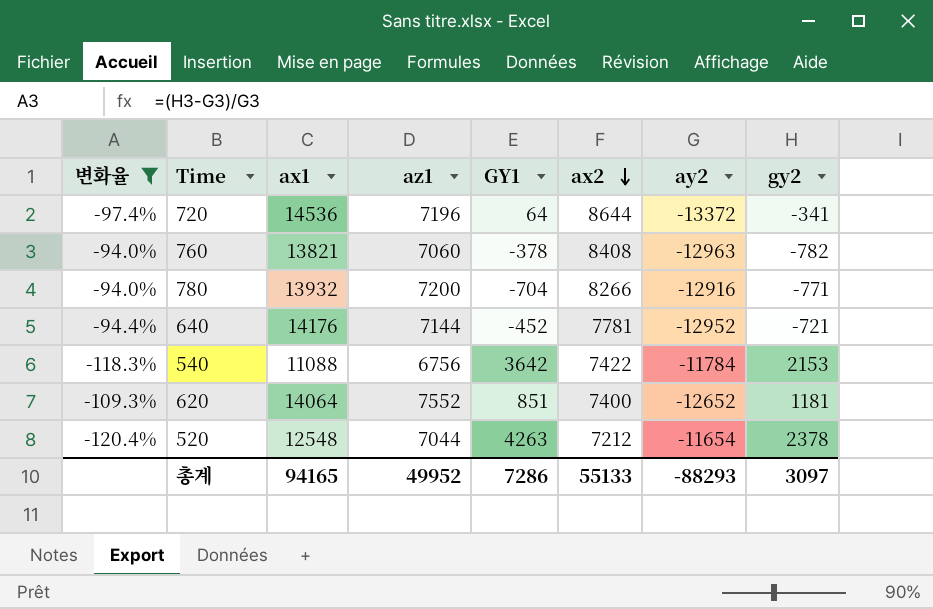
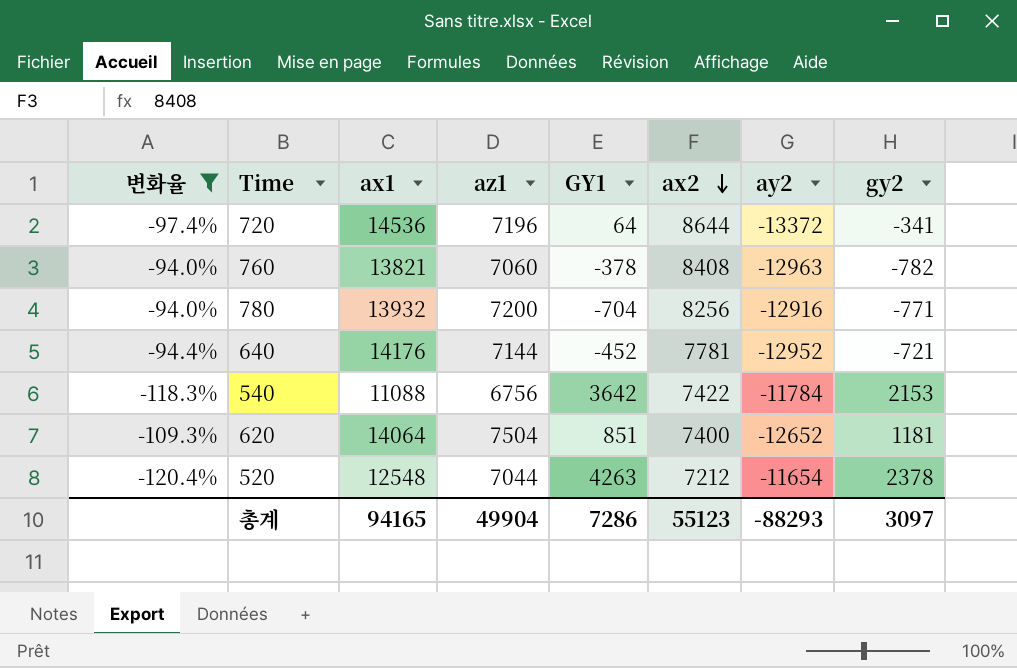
780 | ax2: 8266 -> 8256
620 | az1: 7552 -> 7504
총계 | az1: 49952 -> 49904
총계 | ax2: 55133 -> 55123

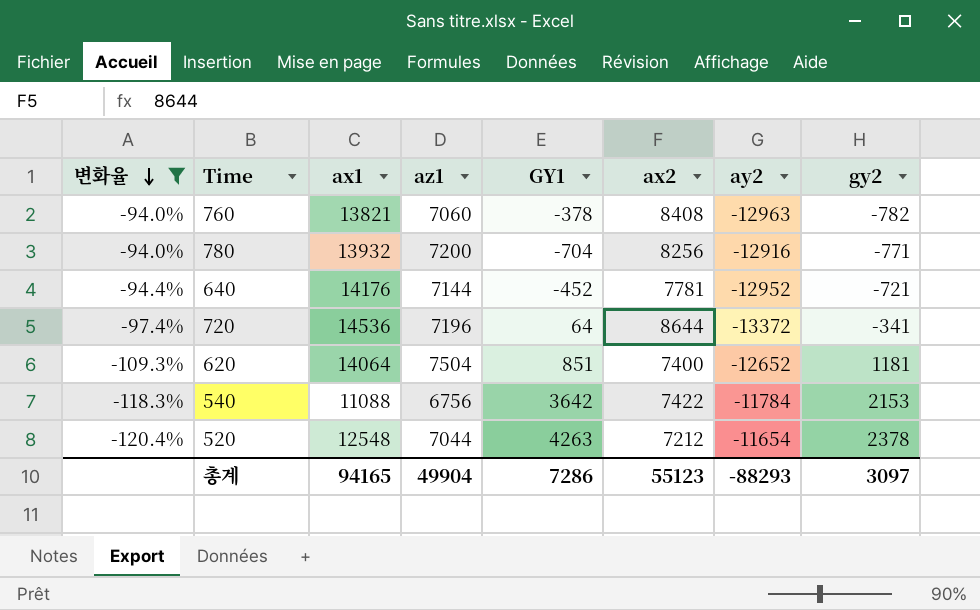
row order: ax2 descending -> 변화율 descending

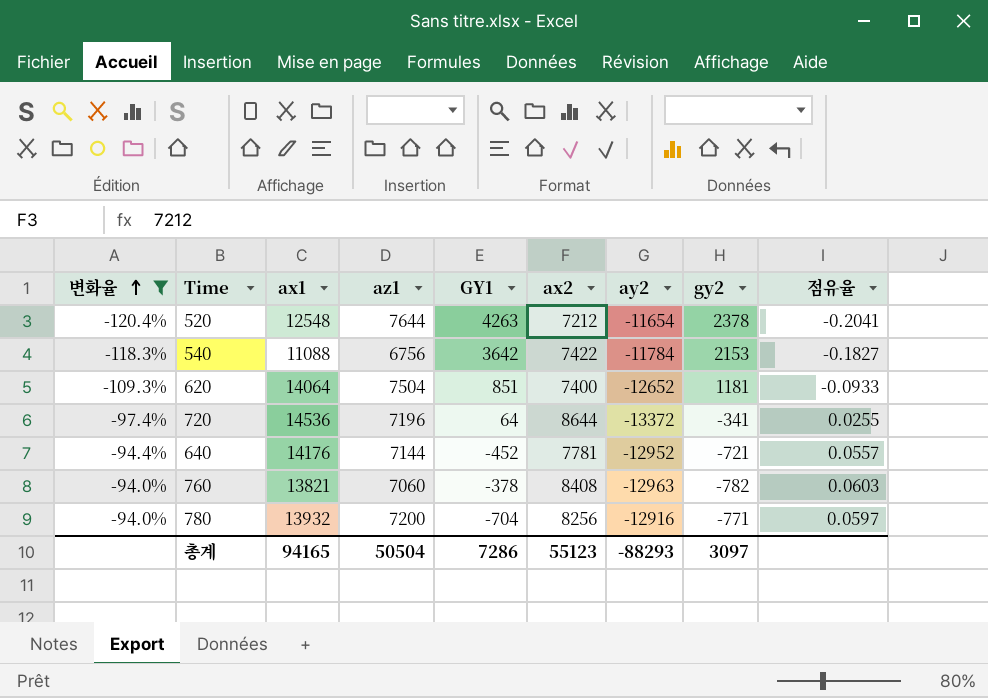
row order: 변화율 descending -> 변화율 ascending
column 점유율 | formula: none -> [gy2] / [ay2]
520 | az1: 7044 -> 7644
총계 | az1: 49904 -> 50504

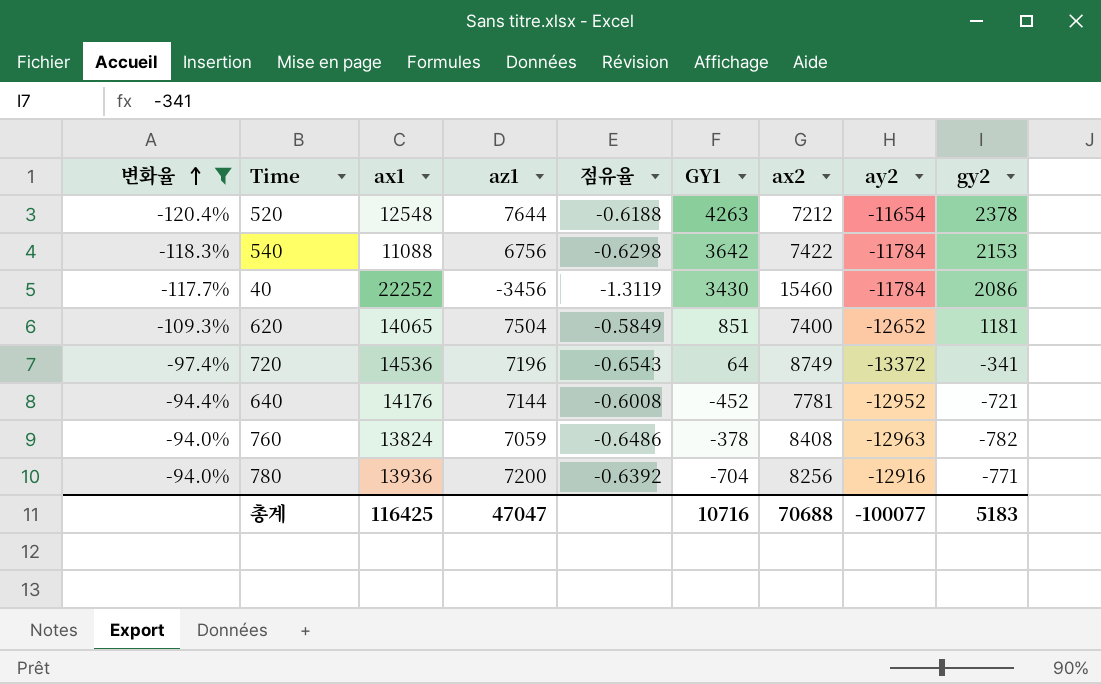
column 점유율 | formula: [gy2] / [ay2] -> [ax2] / [ay2]
column 점유율 | position: 9 -> 5
row 40: none -> -117.7% | 22252 | -3456 | -1.3119 | 3430 | 15460 | -11784 | 2086
620 | ax1: 14064 -> 14065
720 | ax2: 8644 -> 8749
760 | ax1: 13821 -> 13824
760 | az1: 7060 -> 7059
780 | ax1: 13932 -> 13936
총계 | ax1: 94165 -> 116425
총계 | az1: 50504 -> 47047
총계 | GY1: 7286 -> 10716
총계 | ax2: 55123 -> 70688
총계 | ay2: -88293 -> -100077
총계 | gy2: 3097 -> 5183

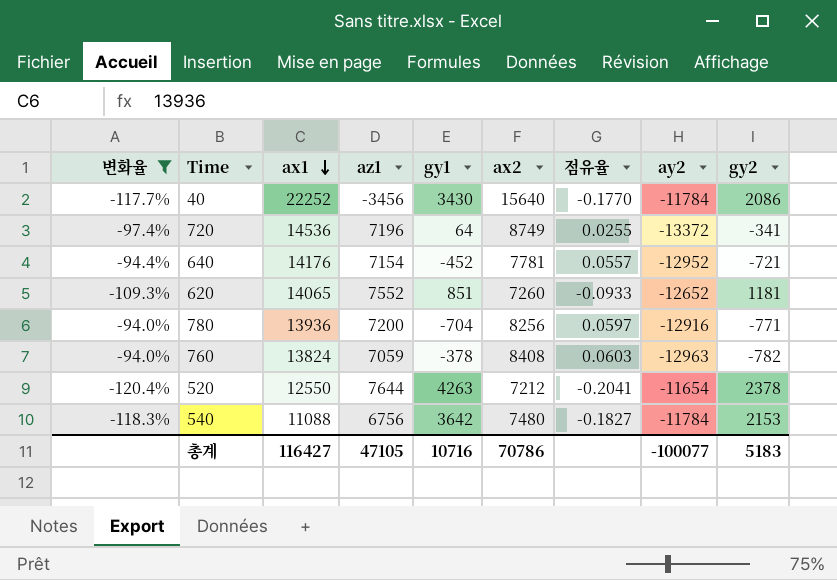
row order: 변화율 ascending -> ax1 descending
column name: GY1 -> gy1
column 점유율 | formula: [ax2] / [ay2] -> [gy2] / [ay2]
column 점유율 | position: 5 -> 7
40 | ax2: 15460 -> 15640
640 | az1: 7144 -> 7154
620 | az1: 7504 -> 7552
620 | ax2: 7400 -> 7260
520 | ax1: 12548 -> 12550
540 | ax2: 7422 -> 7480
총계 | ax1: 116425 -> 116427
총계 | az1: 47047 -> 47105
총계 | ax2: 70688 -> 70786

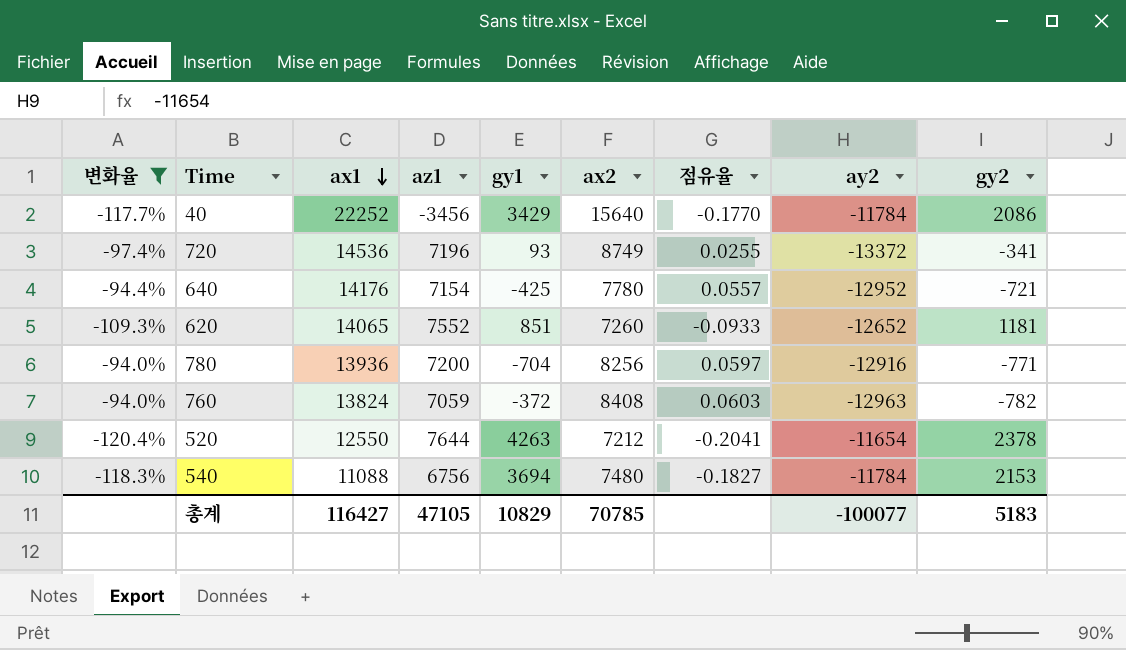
40 | gy1: 3430 -> 3429
720 | gy1: 64 -> 93
640 | gy1: -452 -> -425
640 | ax2: 7781 -> 7780
760 | gy1: -378 -> -372
540 | gy1: 3642 -> 3694
총계 | gy1: 10716 -> 10829
총계 | ax2: 70786 -> 70785

